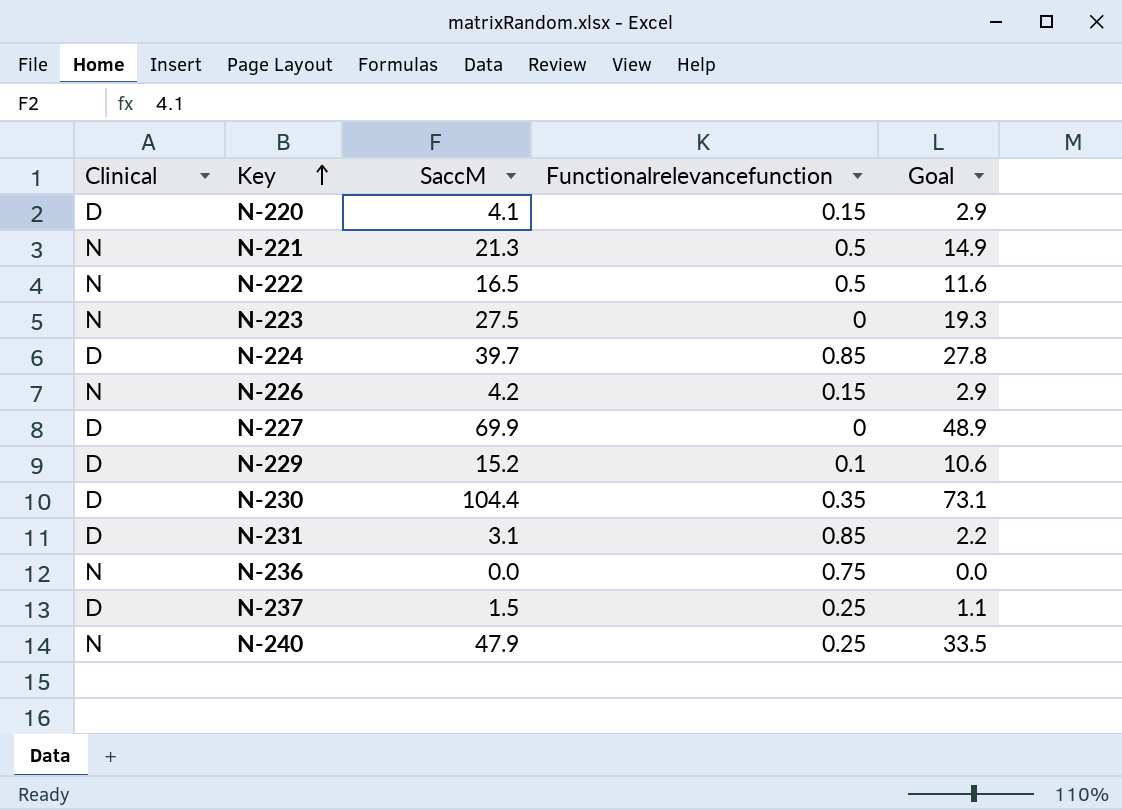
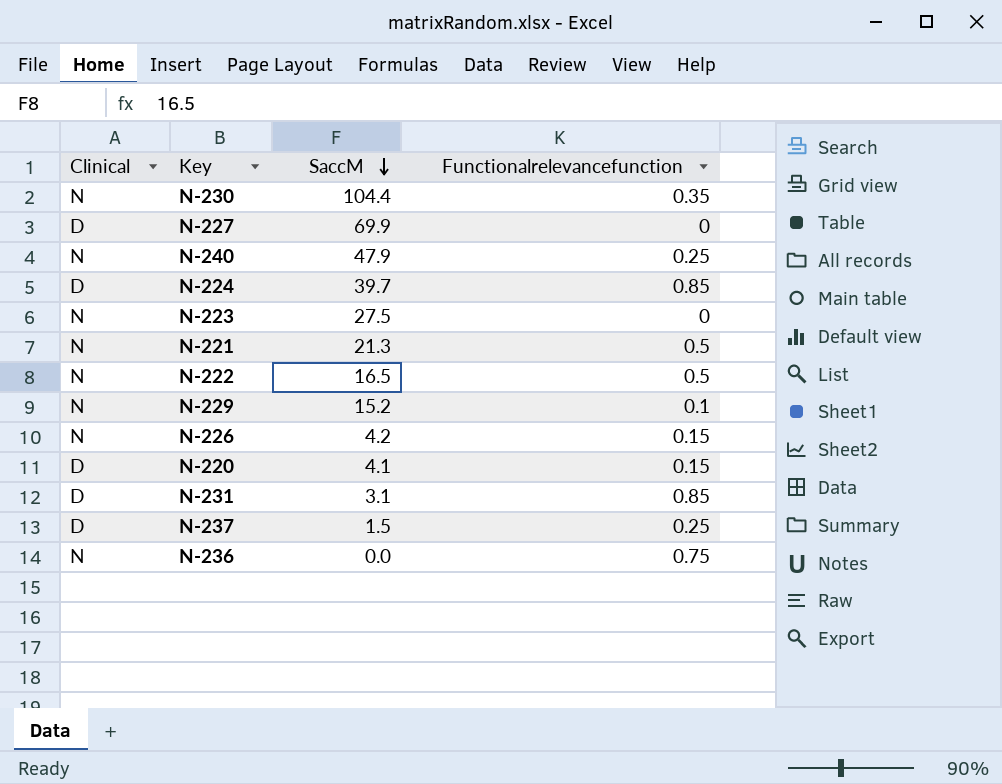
row order: Key ascending -> SaccM descending
column Goal | formula: [SaccM] * 0.7 -> none
N-230 | Clinical: D -> N
N-229 | Clinical: D -> N

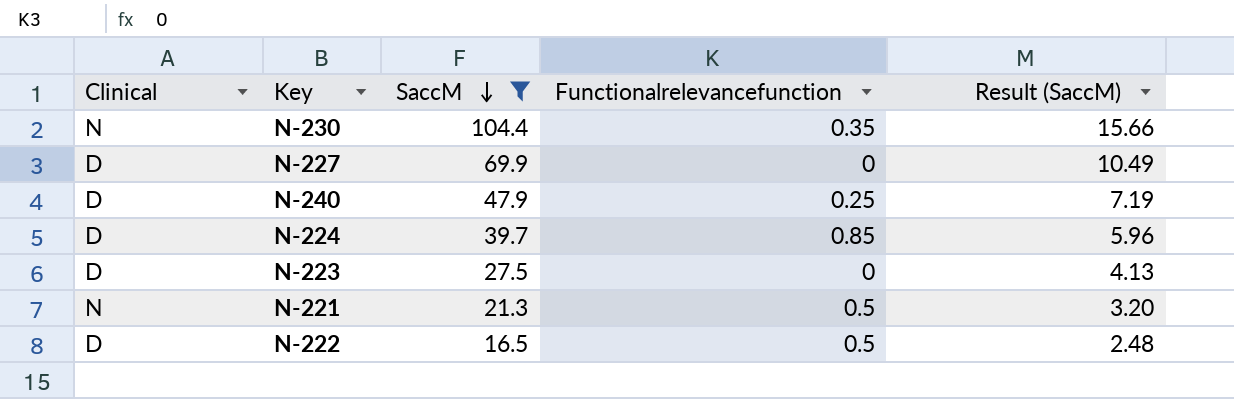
filter: none -> SaccM >= 16.5
column Result (SaccM) | formula: none -> [SaccM] * 0.15
N-240 | Clinical: N -> D
N-223 | Clinical: N -> D
N-222 | Clinical: N -> D

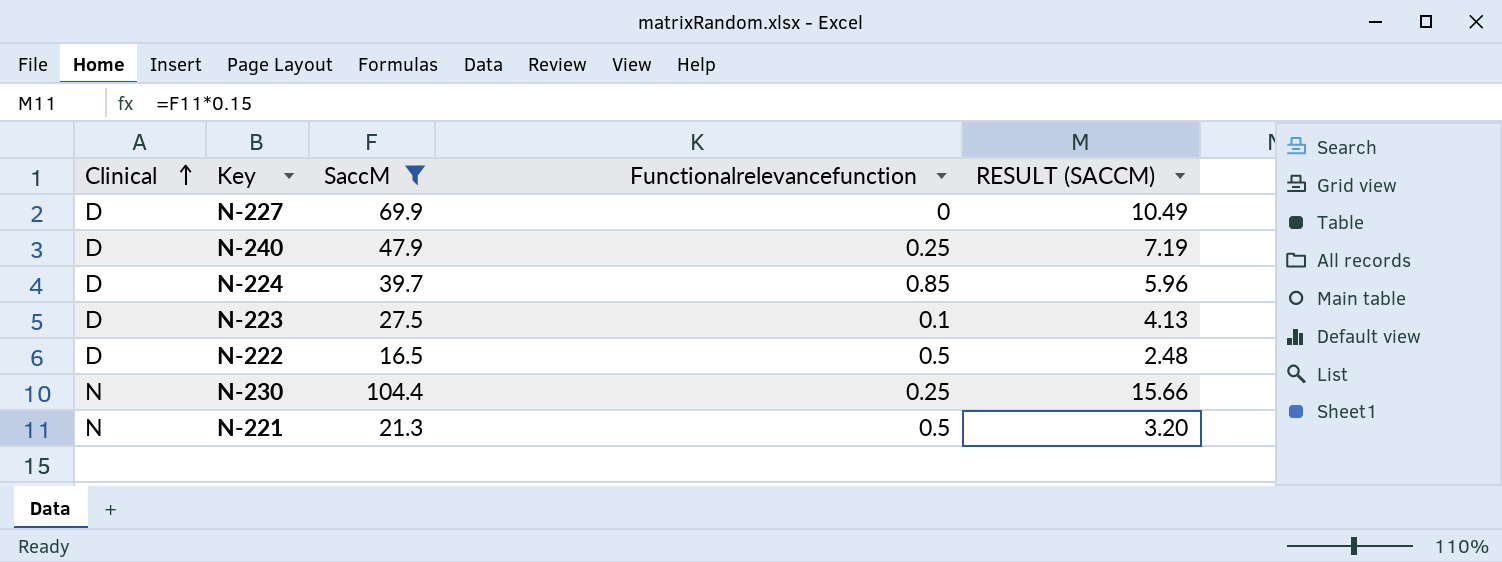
row order: SaccM descending -> Clinical ascending
column name: Result (SaccM) -> RESULT (SACCM)
N-223 | Functionalrelevancefunction: 0 -> 0.1
N-230 | Functionalrelevancefunction: 0.35 -> 0.25

